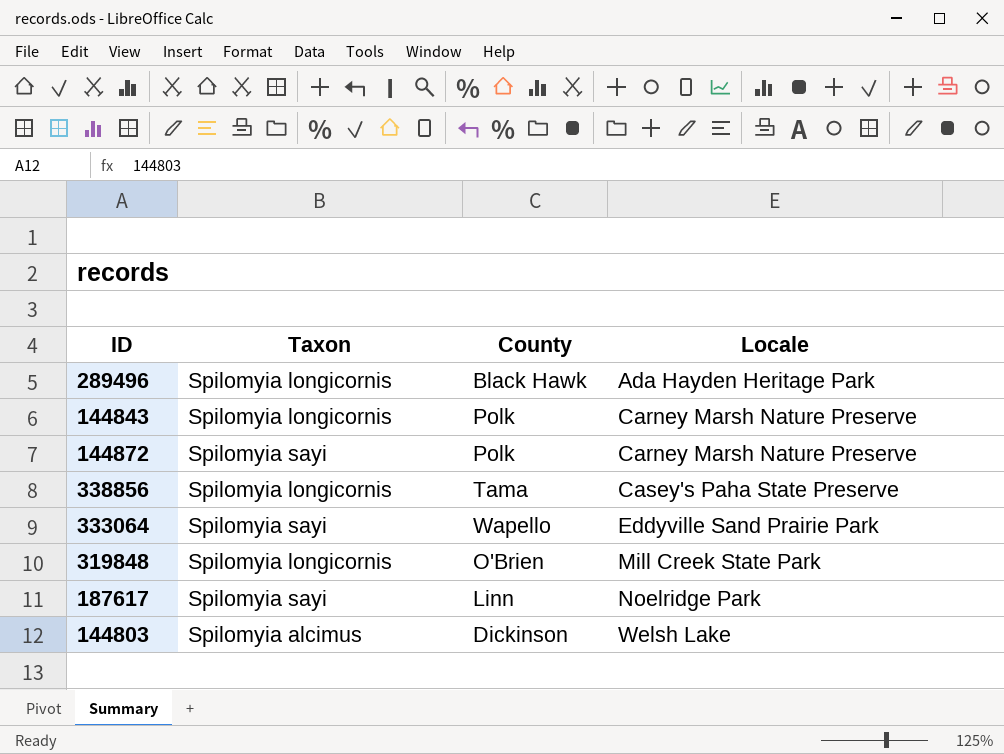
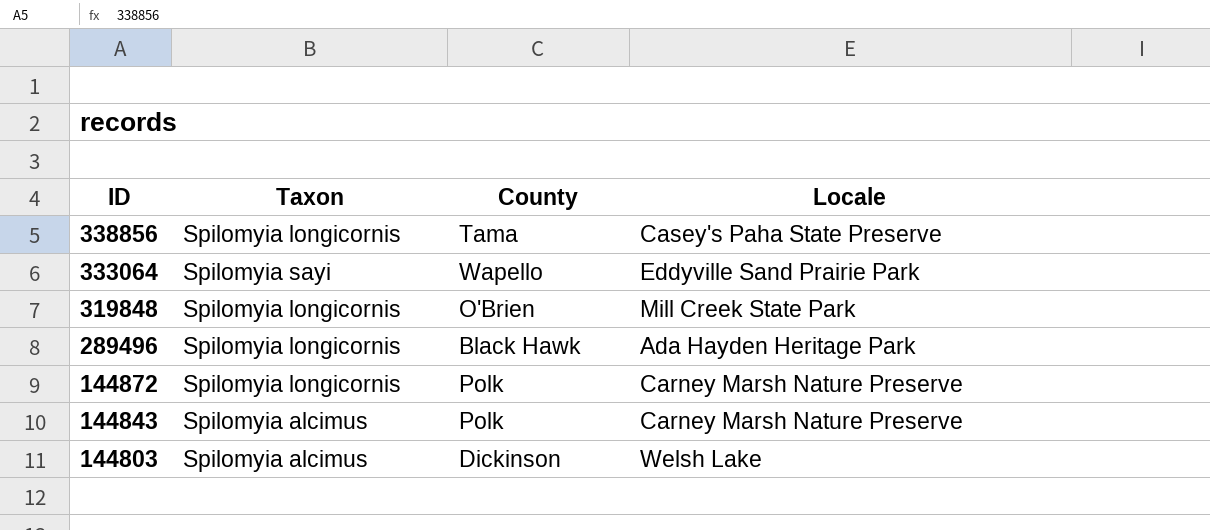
row order: Locale ascending -> ID descending
row 187617: Spilomyia sayi | Linn | Noelridge Park -> none
144872 | Taxon: Spilomyia sayi -> Spilomyia longicornis
144843 | Taxon: Spilomyia longicornis -> Spilomyia alcimus

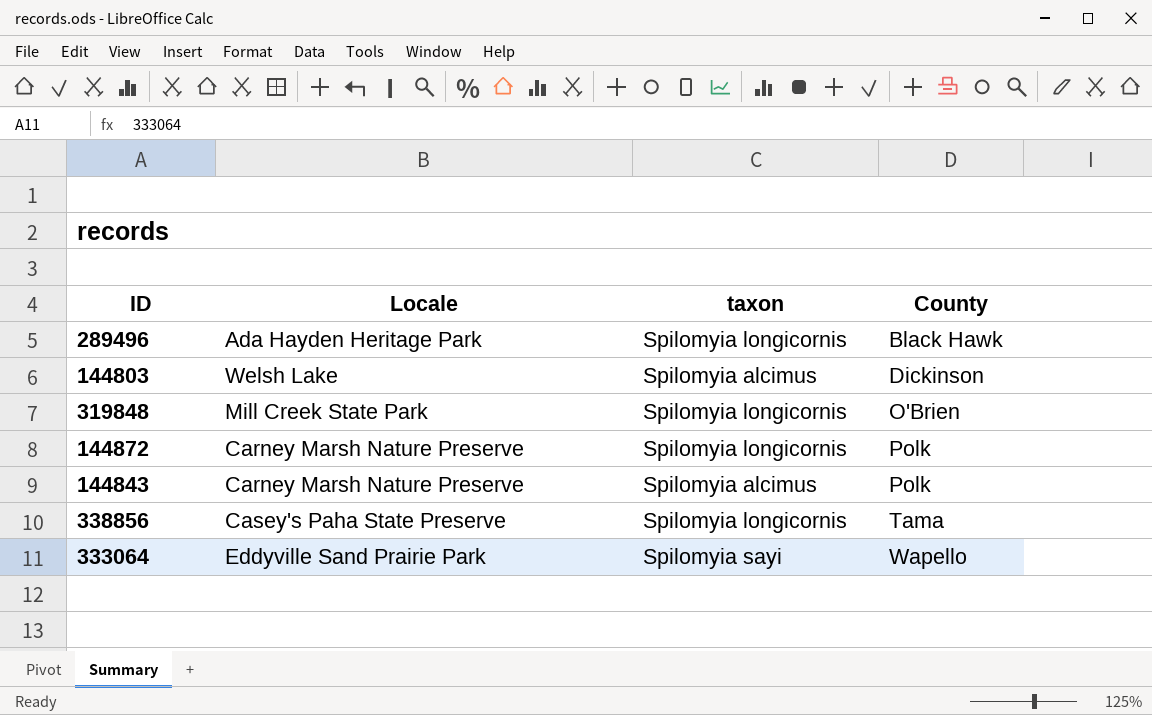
row order: ID descending -> County ascending
column Locale | position: 4 -> 2
column name: Taxon -> taxon

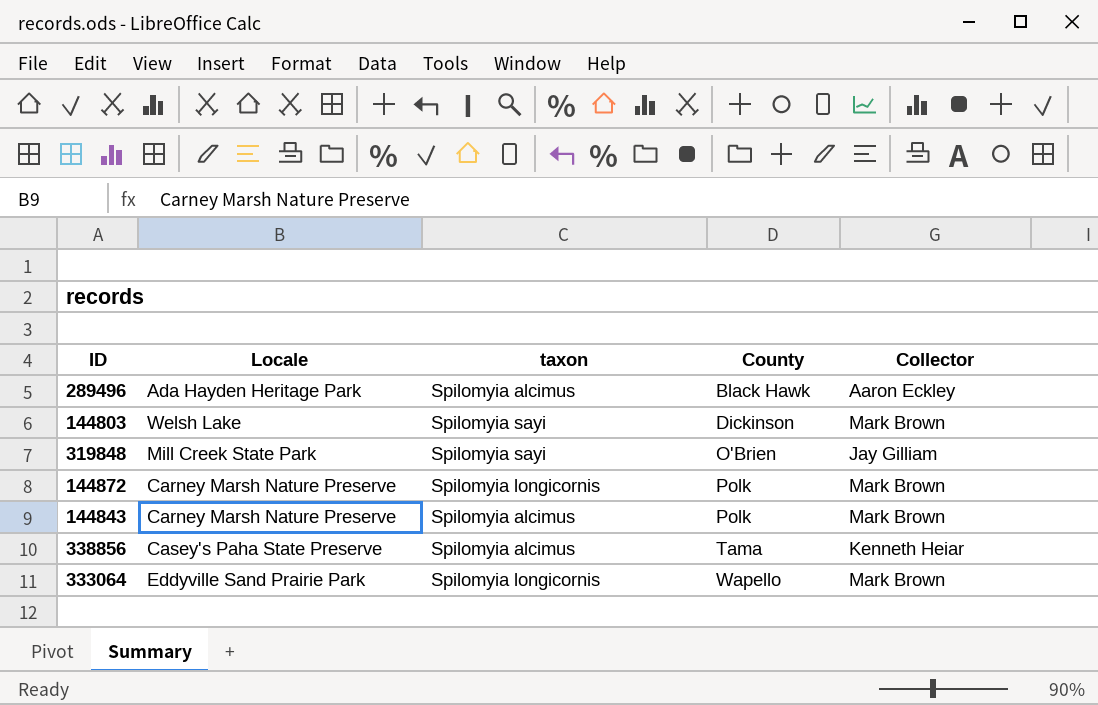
column Collector | position: none -> 5
289496 | taxon: Spilomyia longicornis -> Spilomyia alcimus
144803 | taxon: Spilomyia alcimus -> Spilomyia sayi
319848 | taxon: Spilomyia longicornis -> Spilomyia sayi
338856 | taxon: Spilomyia longicornis -> Spilomyia alcimus
333064 | taxon: Spilomyia sayi -> Spilomyia longicornis

